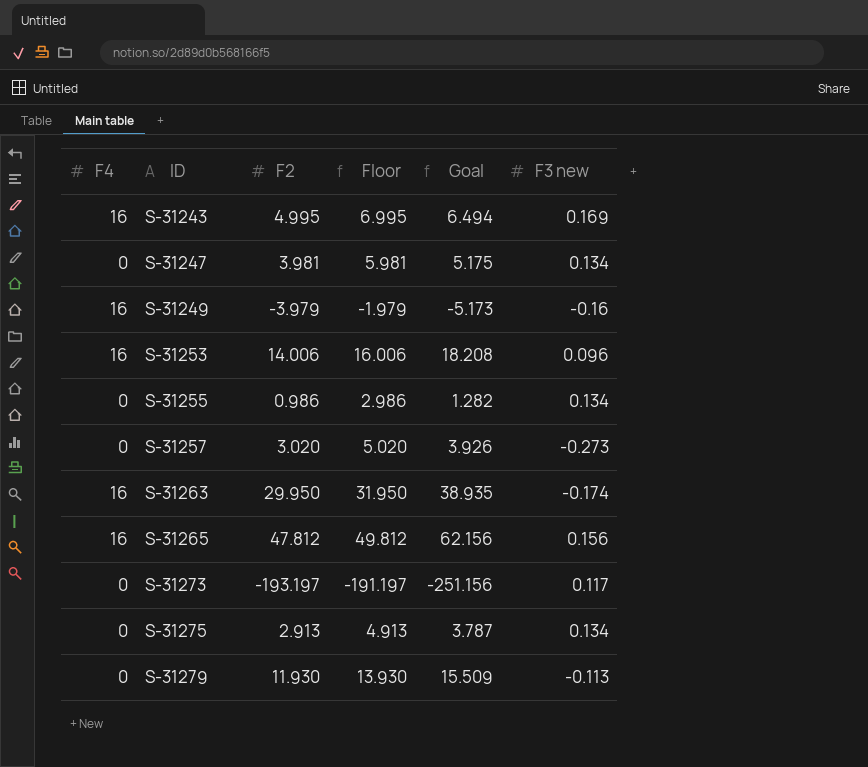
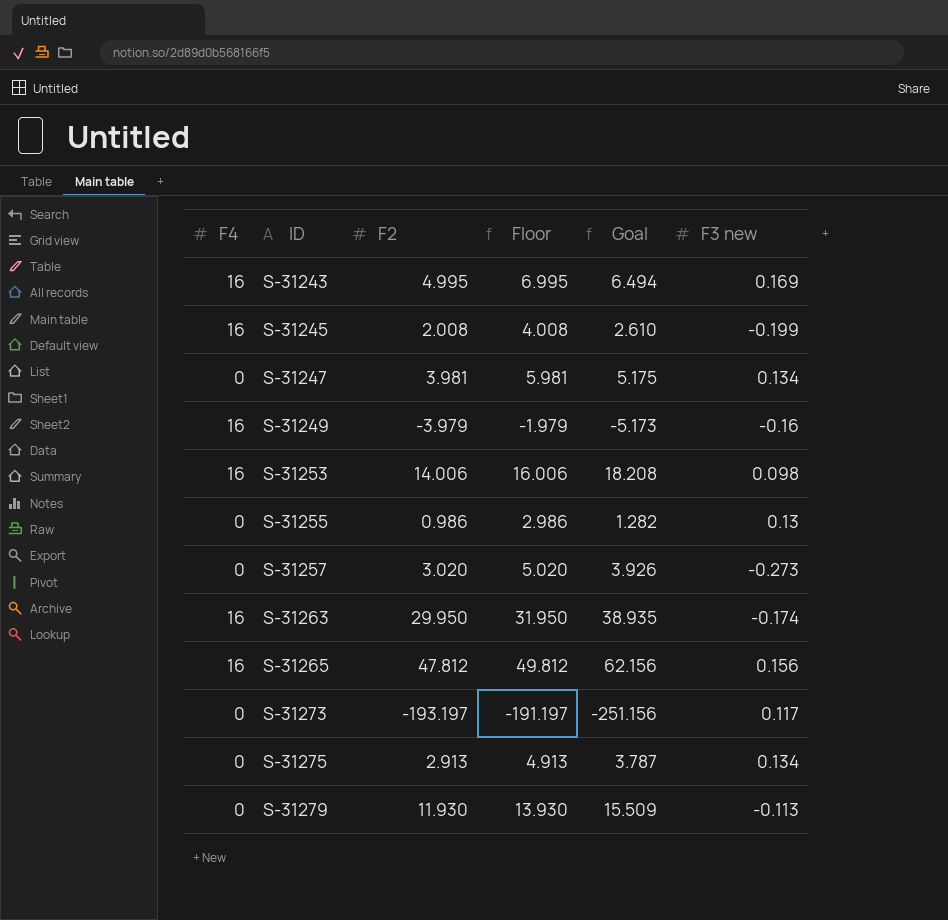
row S-31245: none -> 16 | 2.008 | 4.008 | 2.610 | -0.199
S-31253 | F3 new: 0.096 -> 0.098
S-31255 | F3 new: 0.134 -> 0.13

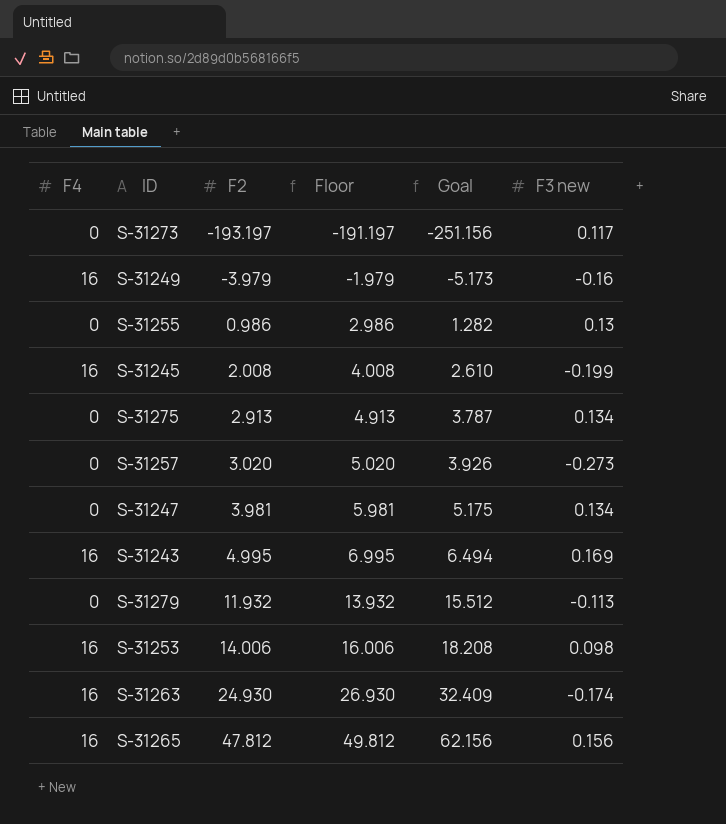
row order: ID ascending -> F2 ascending
S-31279 | F2: 11.930 -> 11.932
S-31279 | Floor: 13.930 -> 13.932
S-31279 | Goal: 15.509 -> 15.512
S-31263 | F2: 29.950 -> 24.930
S-31263 | Floor: 31.950 -> 26.930
S-31263 | Goal: 38.935 -> 32.409

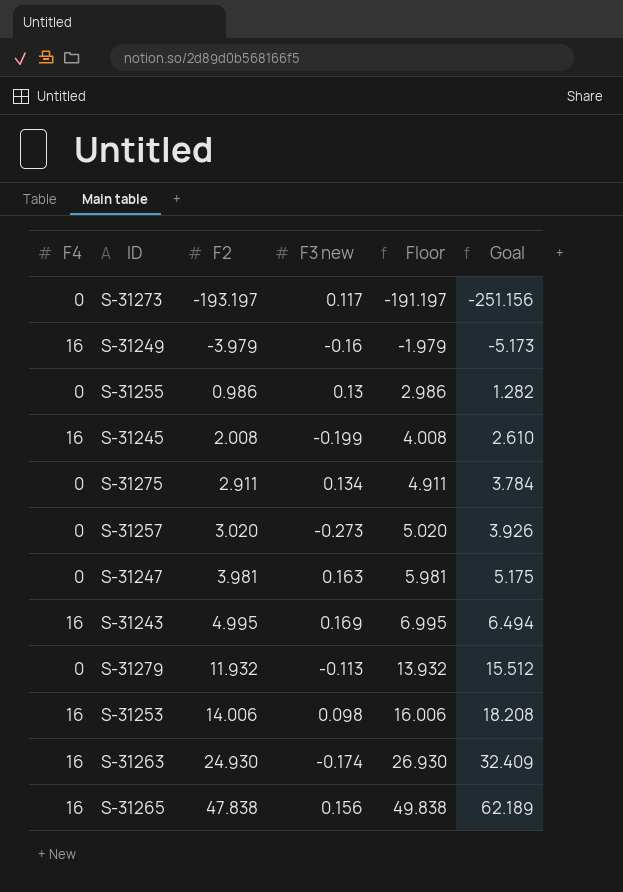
column F3 new | position: 6 -> 4
S-31275 | F2: 2.913 -> 2.911
S-31275 | Floor: 4.913 -> 4.911
S-31275 | Goal: 3.787 -> 3.784
S-31247 | F3 new: 0.134 -> 0.163
S-31265 | F2: 47.812 -> 47.838
S-31265 | Floor: 49.812 -> 49.838
S-31265 | Goal: 62.156 -> 62.189

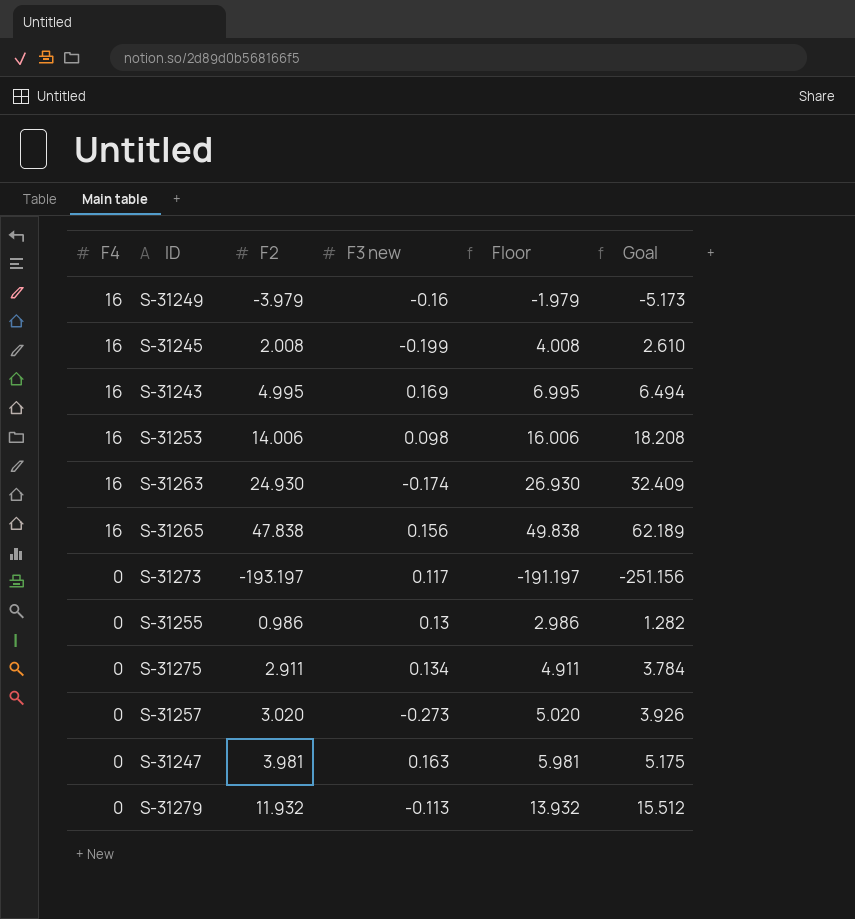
row order: F2 ascending -> F4 descending

